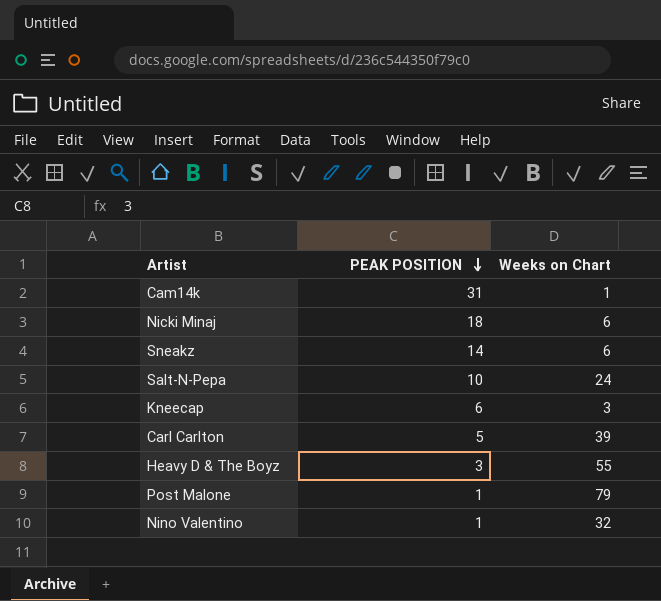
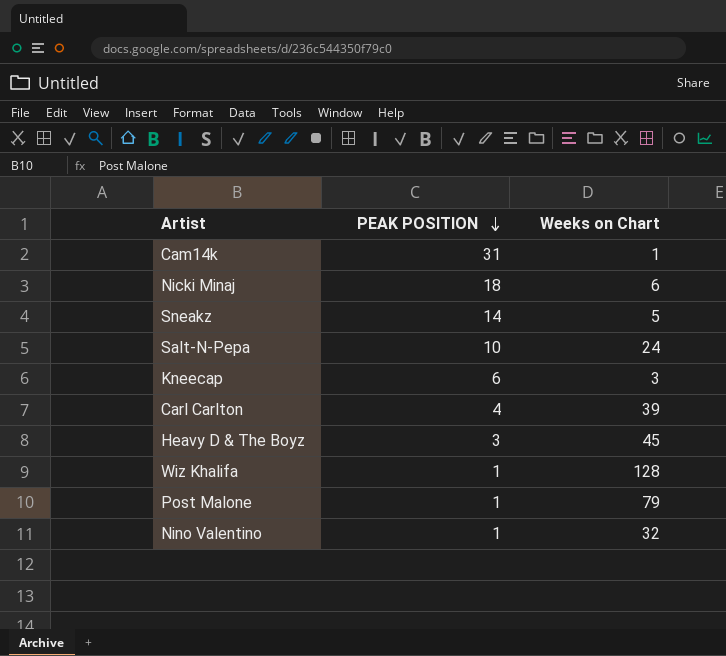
Sneakz | Weeks on Chart: 6 -> 5
Carl Carlton | PEAK POSITION: 5 -> 4
Heavy D & The Boyz | Weeks on Chart: 55 -> 45
row Wiz Khalifa: none -> 1 | 128

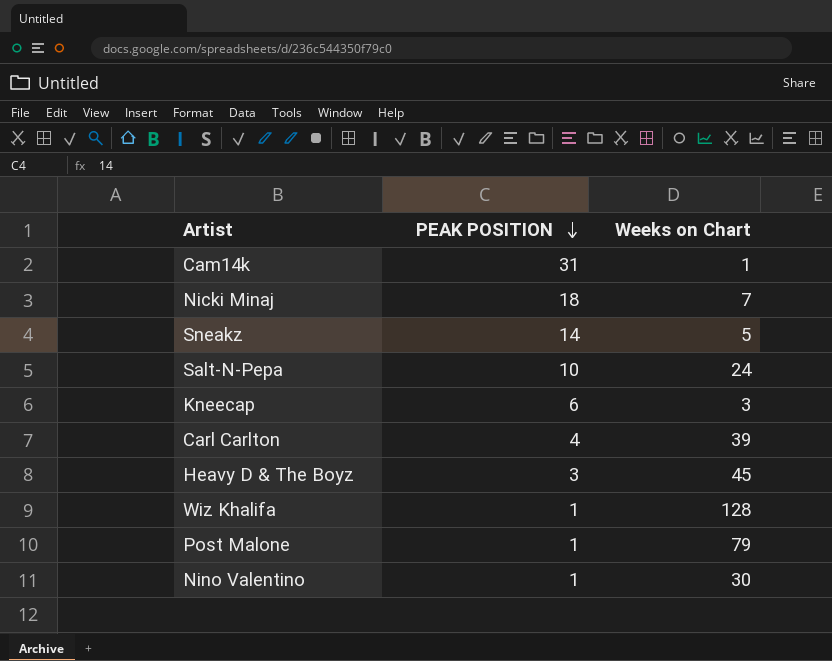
Nicki Minaj | Weeks on Chart: 6 -> 7
Nino Valentino | Weeks on Chart: 32 -> 30

